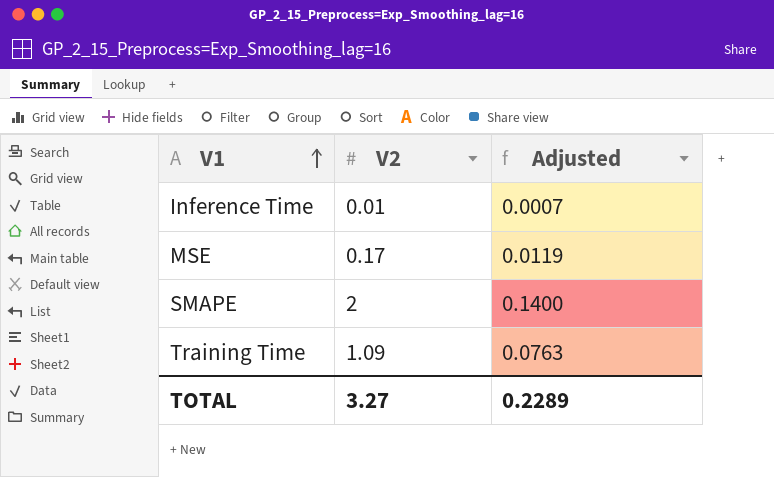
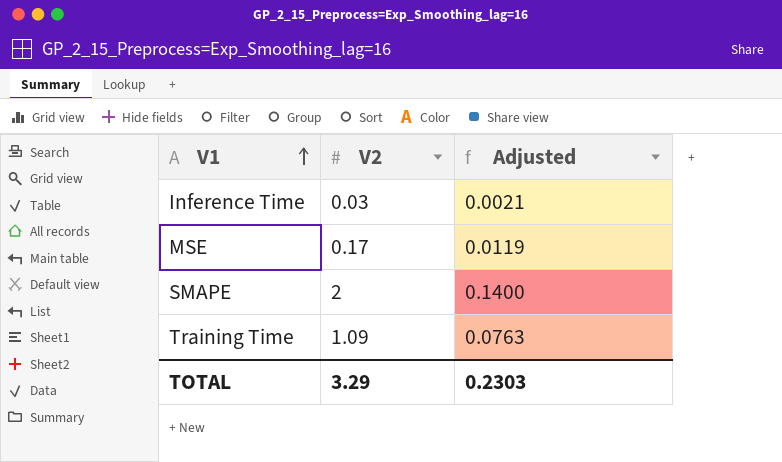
Inference Time | V2: 0.01 -> 0.03
Inference Time | Adjusted: 0.0007 -> 0.0021
TOTAL | V2: 3.27 -> 3.29
TOTAL | Adjusted: 0.2289 -> 0.2303

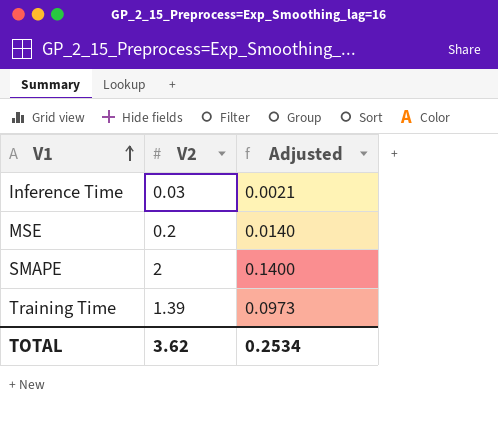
MSE | V2: 0.17 -> 0.2
MSE | Adjusted: 0.0119 -> 0.0140
Training Time | V2: 1.09 -> 1.39
Training Time | Adjusted: 0.0763 -> 0.0973
TOTAL | V2: 3.29 -> 3.62
TOTAL | Adjusted: 0.2303 -> 0.2534

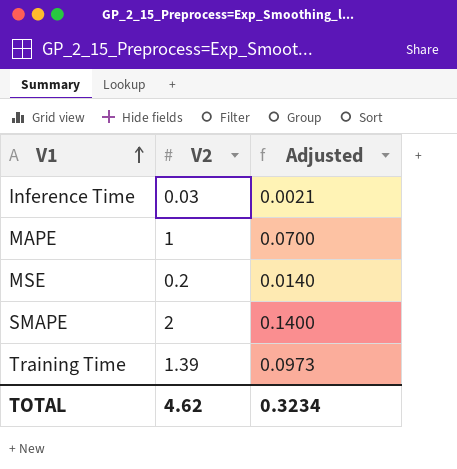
row MAPE: none -> 1 | 0.0700
TOTAL | V2: 3.62 -> 4.62
TOTAL | Adjusted: 0.2534 -> 0.3234

